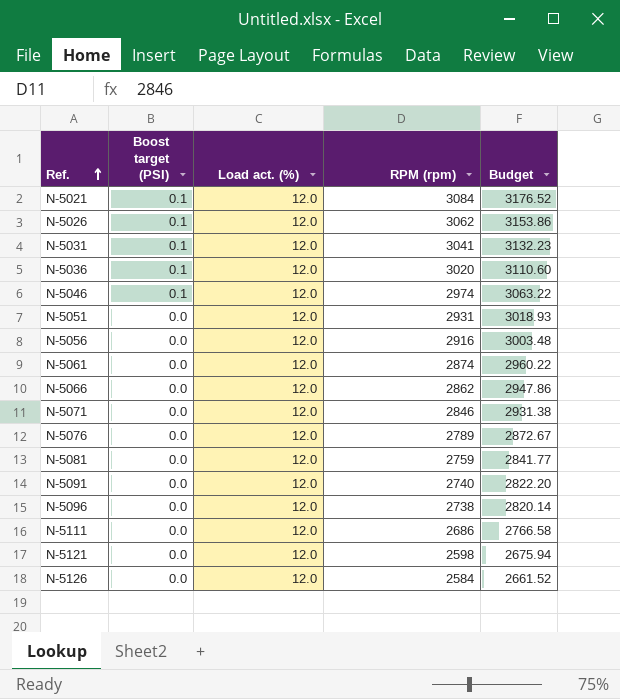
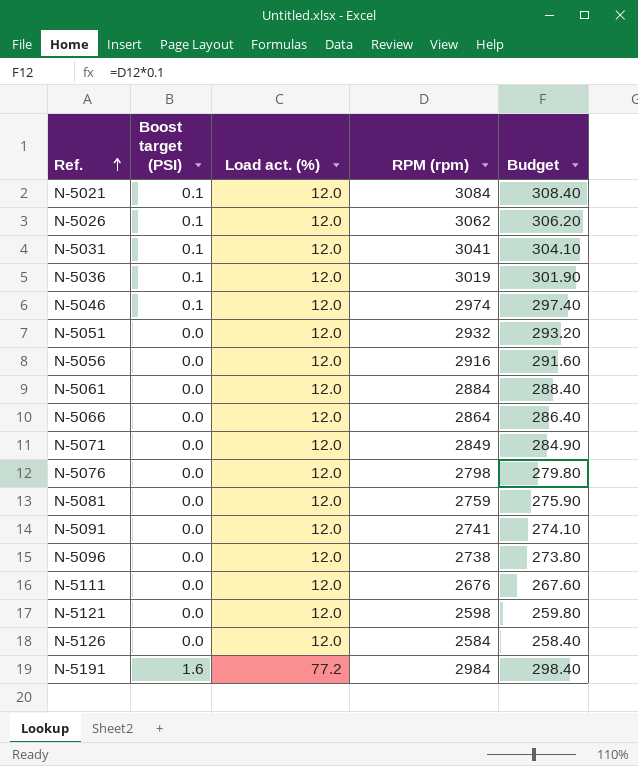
column Budget | formula: [RPM (rpm)] * 1.03 -> [RPM (rpm)] * 0.1
N-5036 | RPM (rpm): 3020 -> 3019
N-5051 | RPM (rpm): 2931 -> 2932
N-5061 | RPM (rpm): 2874 -> 2884
N-5066 | RPM (rpm): 2862 -> 2864
N-5071 | RPM (rpm): 2846 -> 2849
N-5076 | RPM (rpm): 2789 -> 2798
N-5091 | RPM (rpm): 2740 -> 2741
N-5111 | RPM (rpm): 2686 -> 2676
row N-5191: none -> 1.6 | 77.2 | 2984 | 298.40

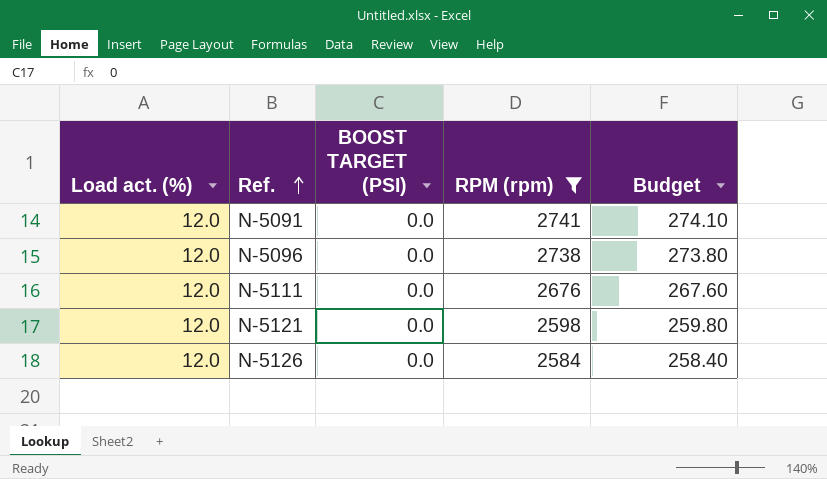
filter: none -> RPM (rpm) <= 2741
column Load act. (%) | position: 3 -> 1
column name: Boost target (PSI) -> BOOST TARGET (PSI)

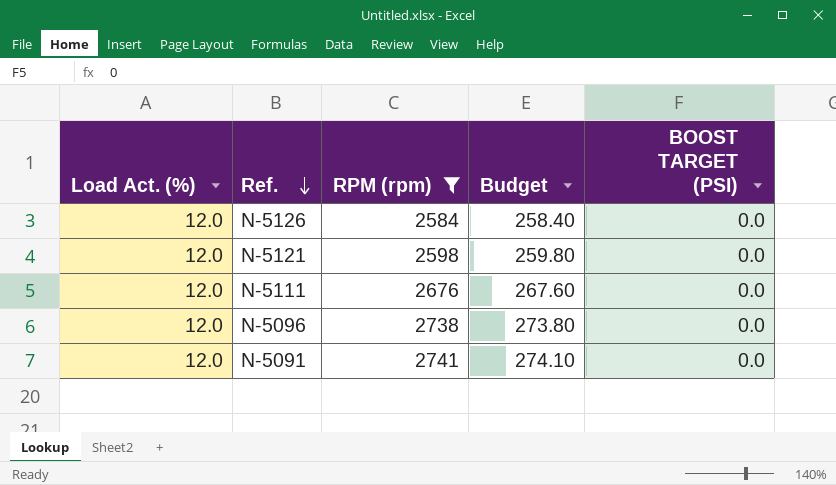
row order: Ref. ascending -> Ref. descending
column name: Load act. (%) -> Load Act. (%)
column BOOST TARGET (PSI) | position: 3 -> 5

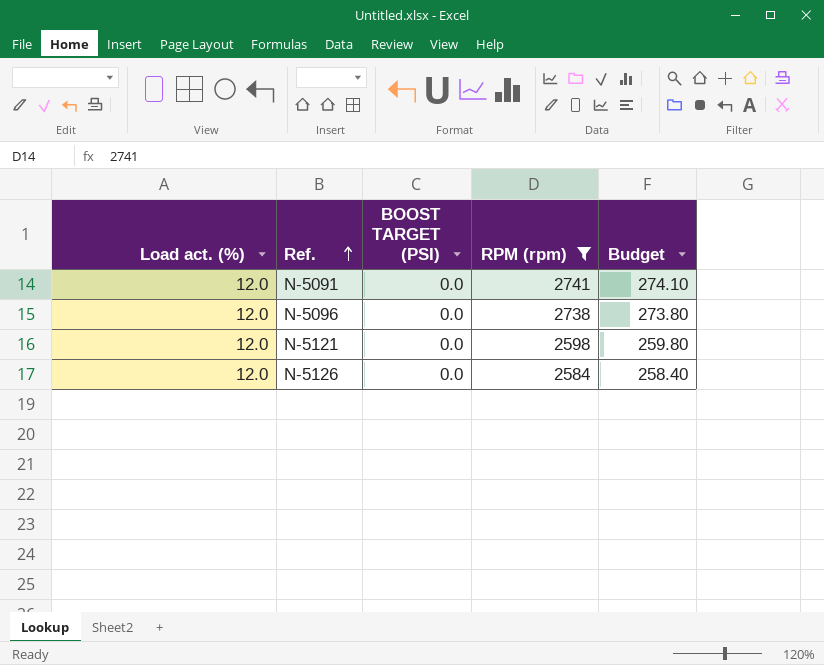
row order: Ref. descending -> Ref. ascending
column name: Load Act. (%) -> Load act. (%)
column BOOST TARGET (PSI) | position: 5 -> 3
row N-5111: 12.0 | 2676 | 267.60 | 0.0 -> none

